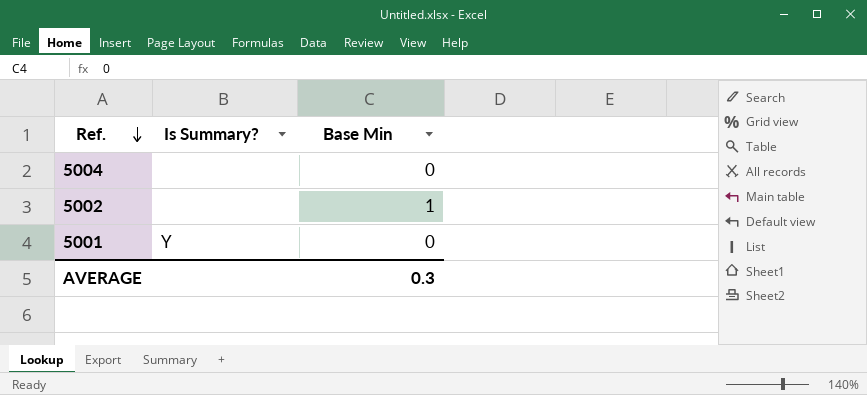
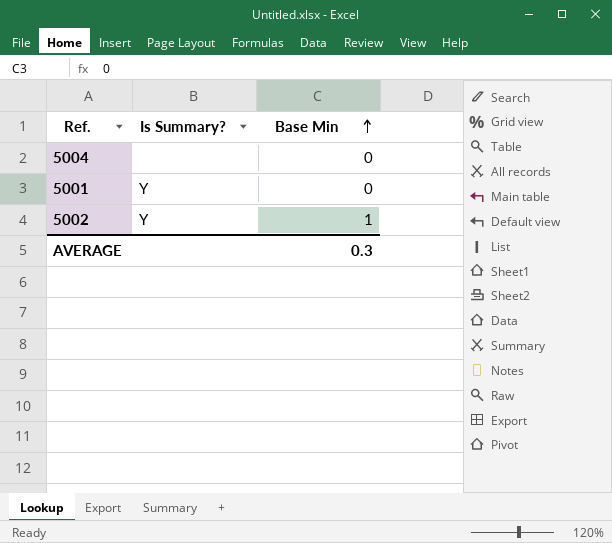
row order: Ref. descending -> Base Min ascending
5002 | Is Summary?: none -> Y

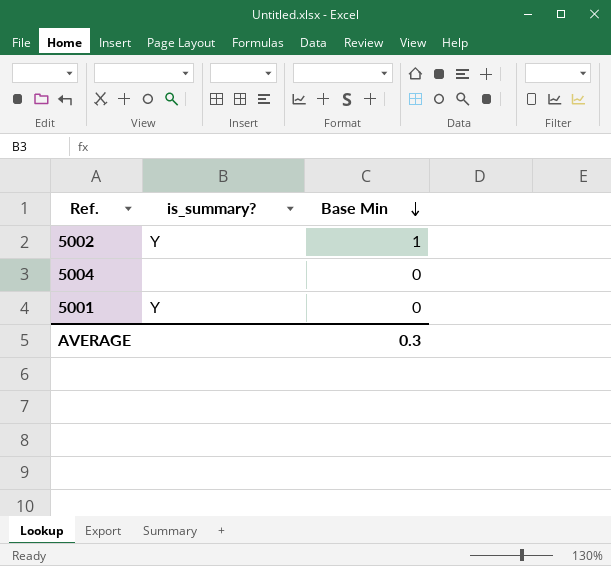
row order: Base Min ascending -> Base Min descending
column name: Is Summary? -> is_summary?

